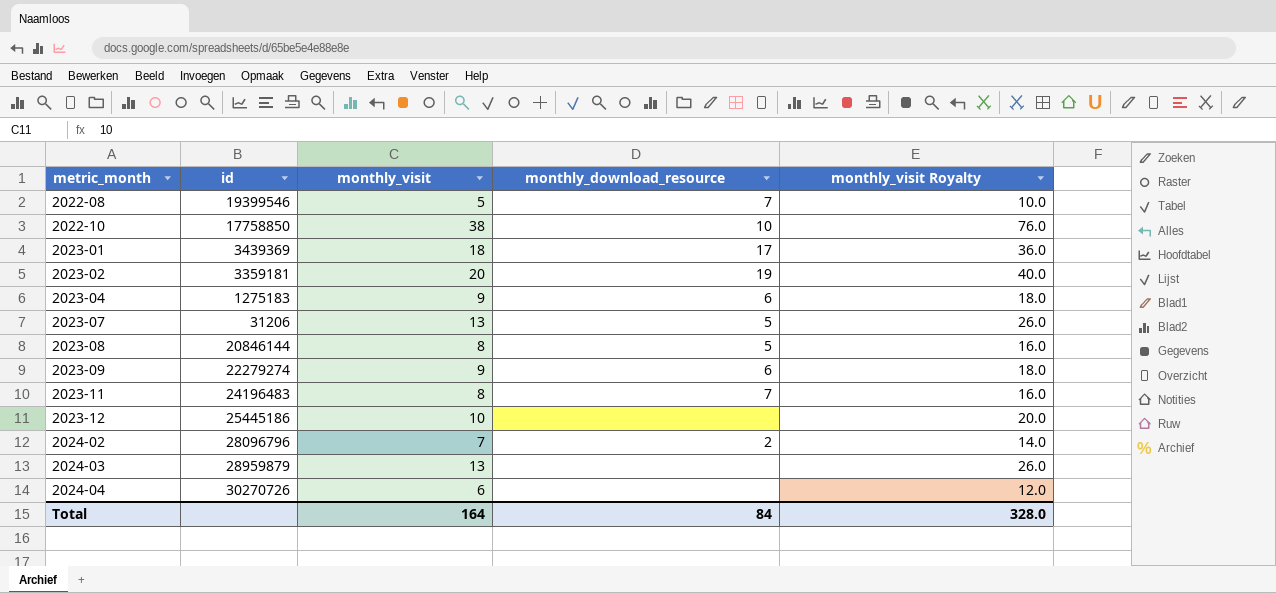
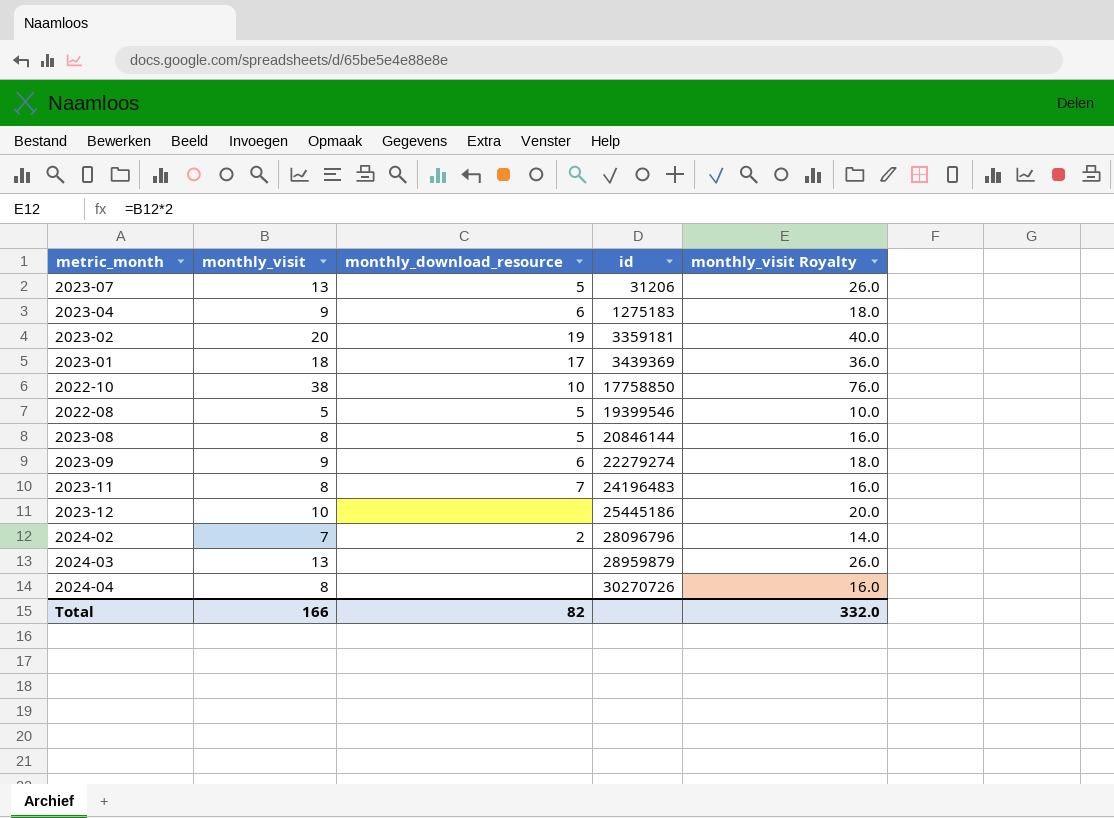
row order: metric_month ascending -> id ascending
column id | position: 2 -> 4
2022-08 | monthly_download_resource: 7 -> 5
2024-04 | monthly_visit: 6 -> 8
2024-04 | monthly_visit Royalty: 12.0 -> 16.0
Total | monthly_visit: 164 -> 166
Total | monthly_download_resource: 84 -> 82
Total | monthly_visit Royalty: 328.0 -> 332.0

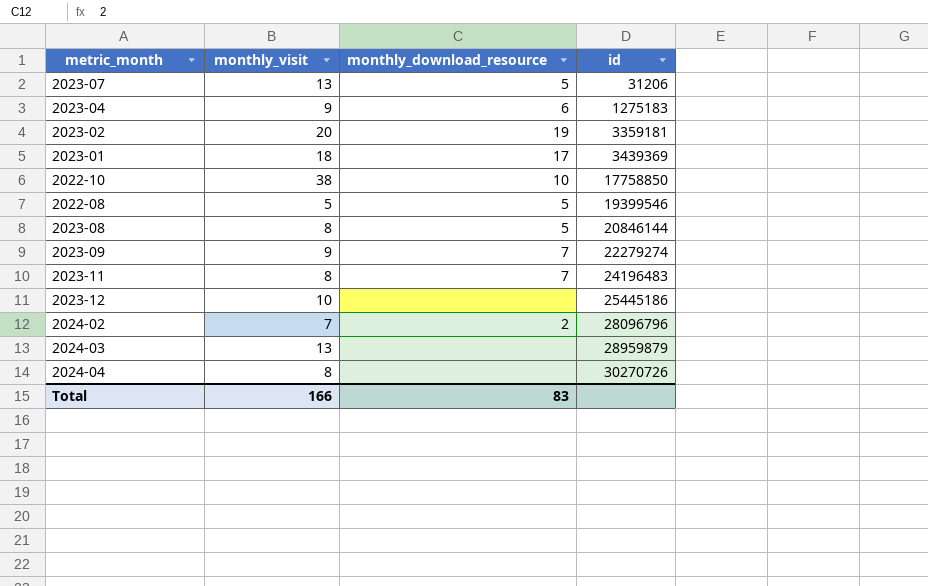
column monthly_visit Royalty | formula: [monthly_visit] * 2 -> none
2023-09 | monthly_download_resource: 6 -> 7
Total | monthly_download_resource: 82 -> 83

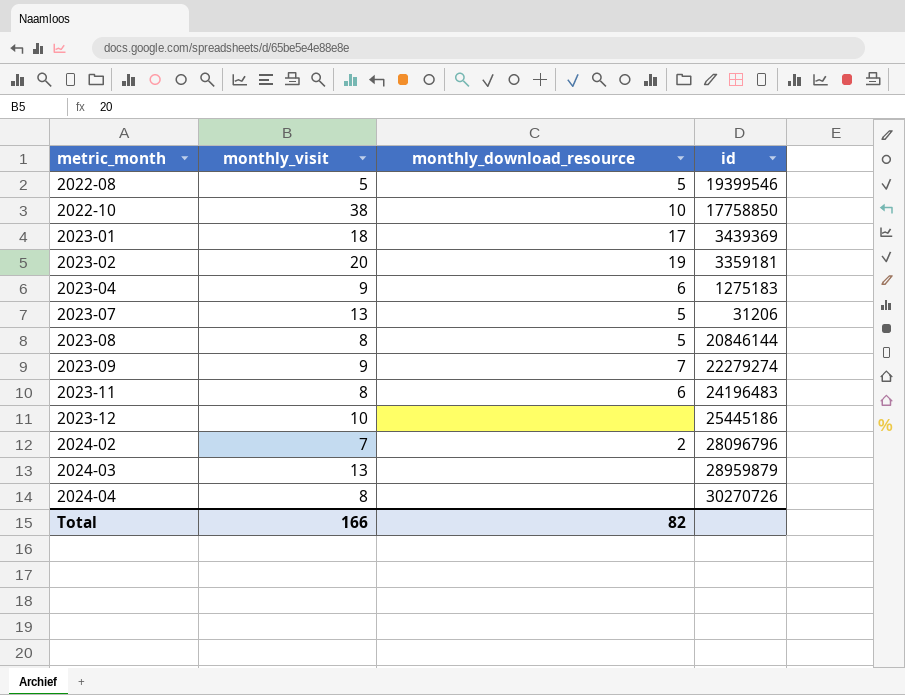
row order: id ascending -> metric_month ascending
2023-11 | monthly_download_resource: 7 -> 6
Total | monthly_download_resource: 83 -> 82

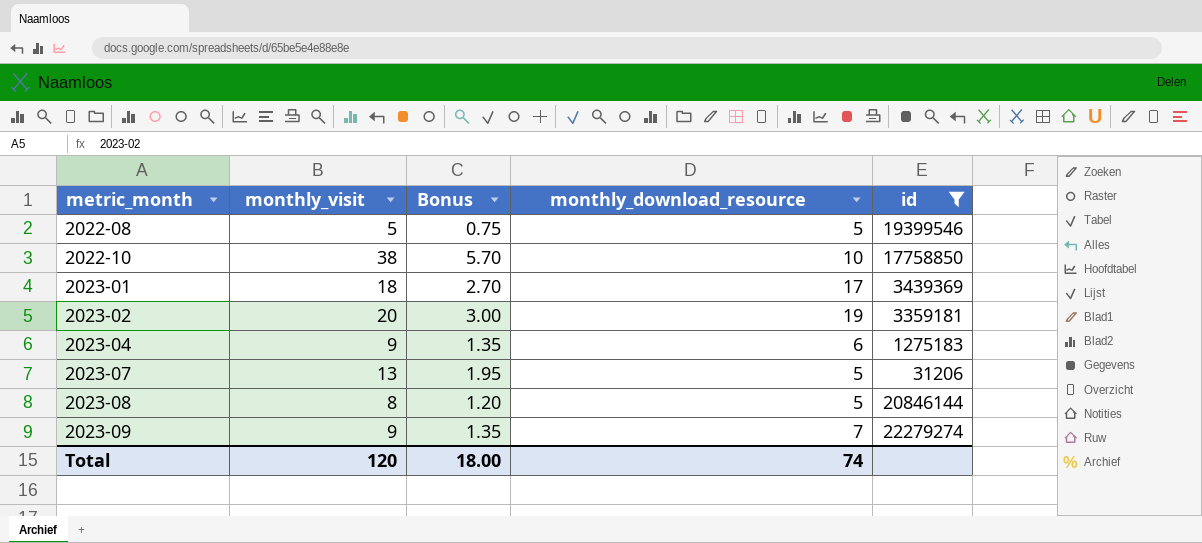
filter: none -> id <= 22279274
column Bonus | formula: none -> [monthly_visit] * 0.15
Total | monthly_visit: 166 -> 120
Total | monthly_download_resource: 82 -> 74

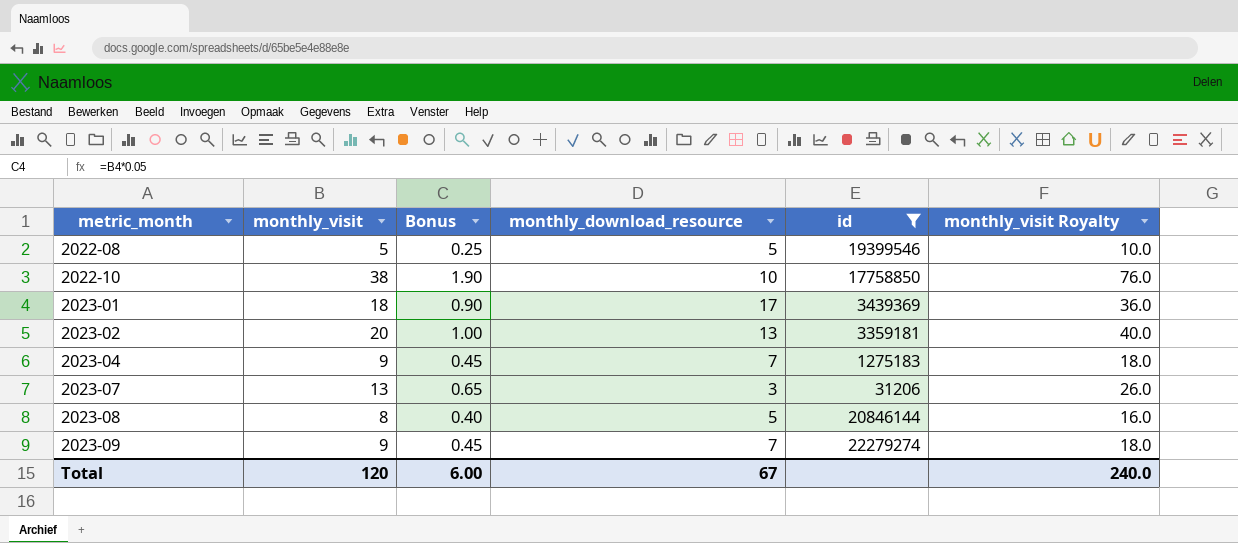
column Bonus | formula: [monthly_visit] * 0.15 -> [monthly_visit] * 0.05
column monthly_visit Royalty | formula: none -> [monthly_visit] * 2
2023-02 | monthly_download_resource: 19 -> 13
2023-04 | monthly_download_resource: 6 -> 7
2023-07 | monthly_download_resource: 5 -> 3
Total | Bonus: 18.00 -> 6.00
Total | monthly_download_resource: 74 -> 67

